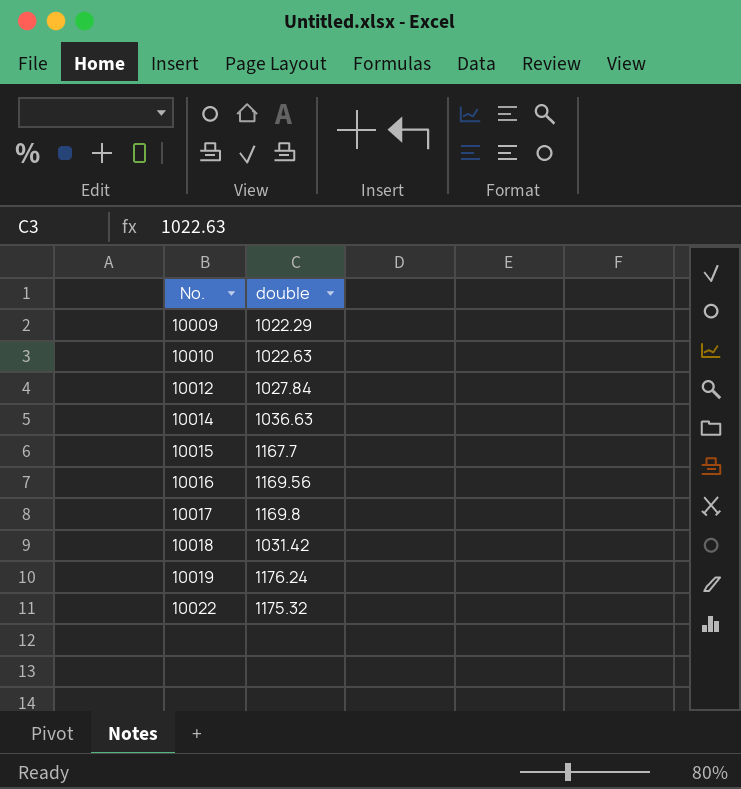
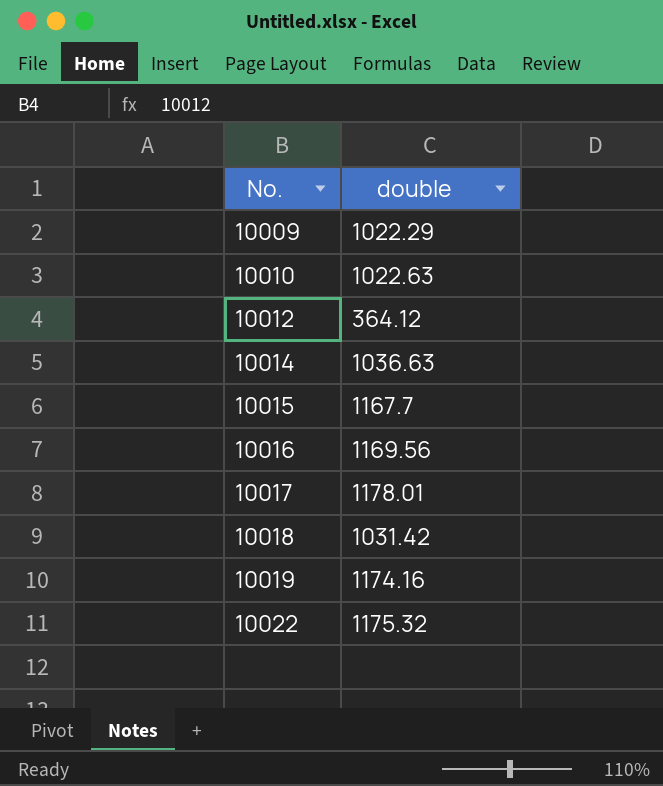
10012 | double: 1027.84 -> 364.12
10017 | double: 1169.8 -> 1178.01
10019 | double: 1176.24 -> 1174.16

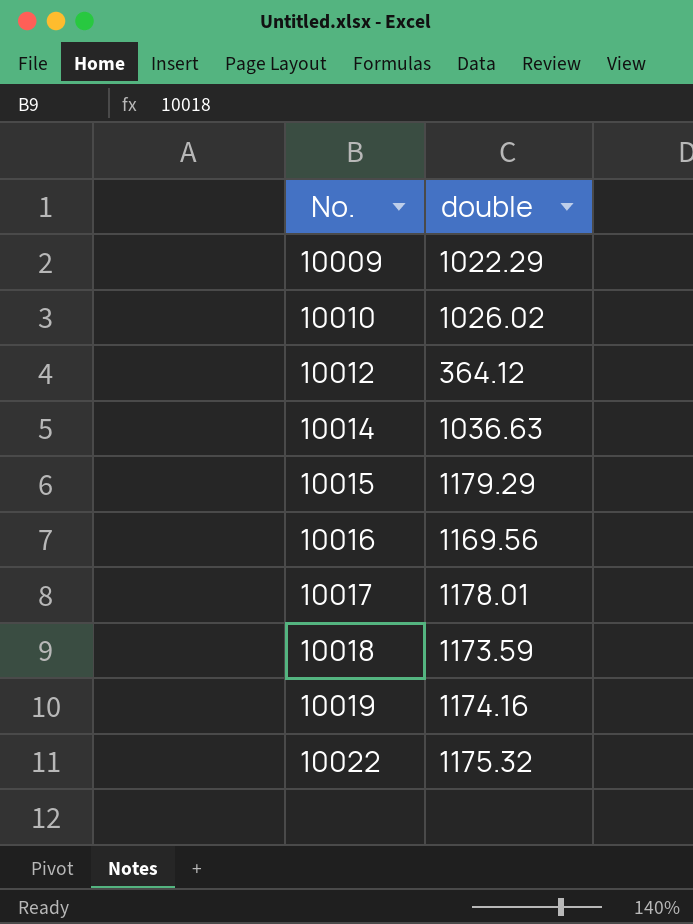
10010 | double: 1022.63 -> 1026.02
10015 | double: 1167.7 -> 1179.29
10018 | double: 1031.42 -> 1173.59

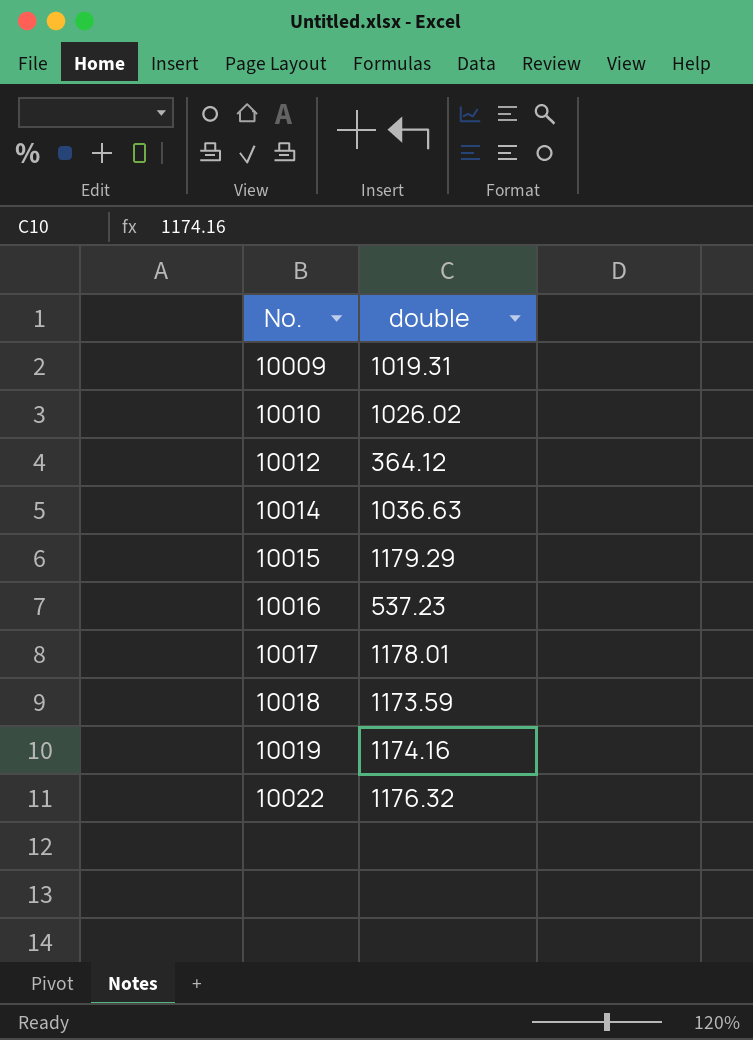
10009 | double: 1022.29 -> 1019.31
10016 | double: 1169.56 -> 537.23
10022 | double: 1175.32 -> 1176.32

